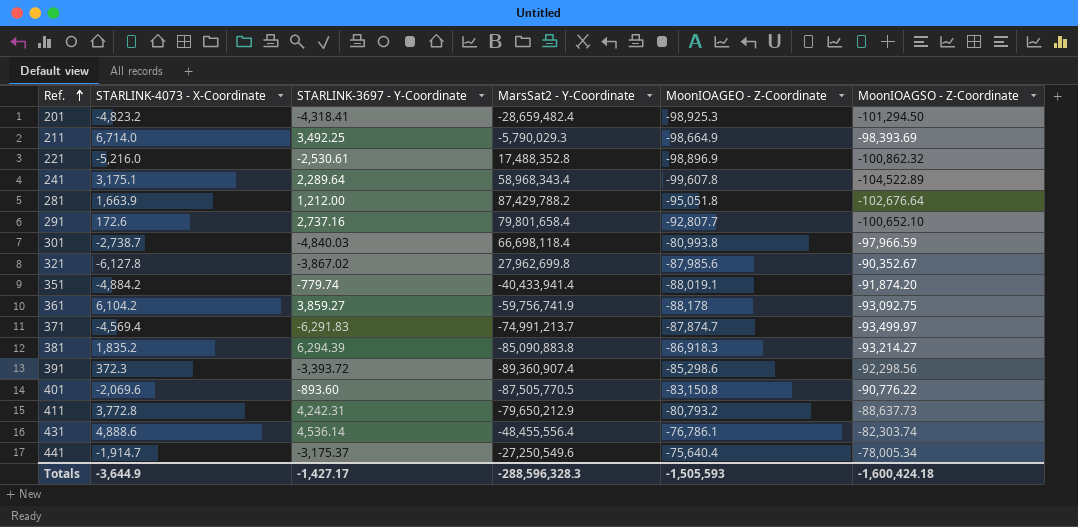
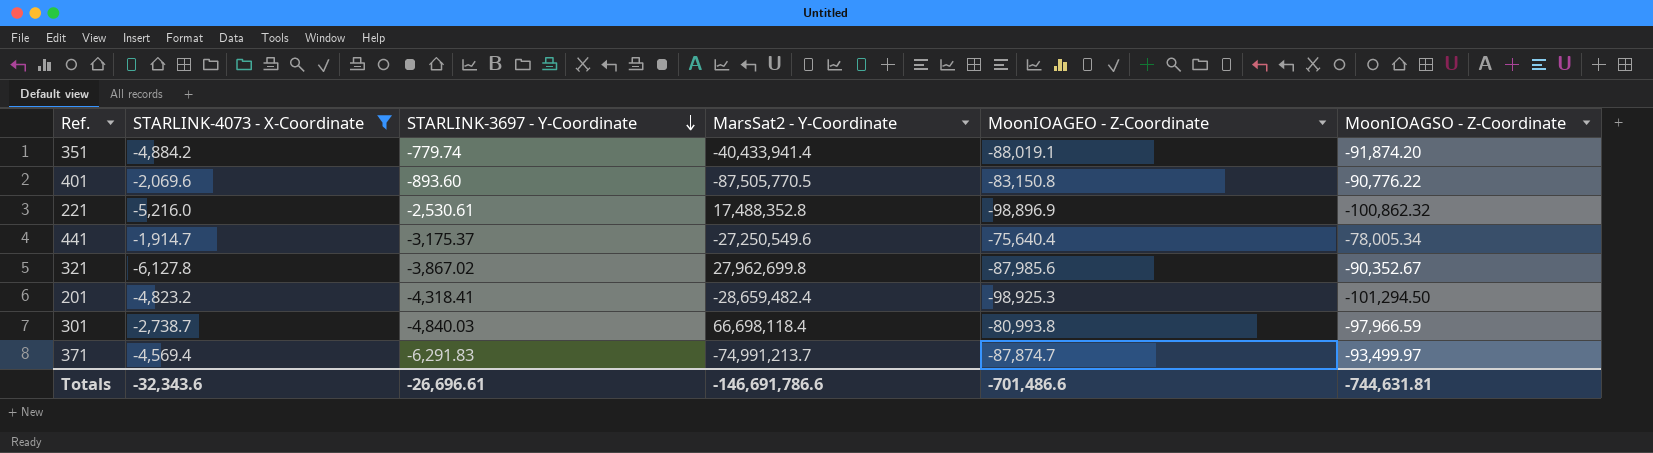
filter: none -> STARLINK-4073 - X-Coordinate <= -1,914.7
row order: Ref. ascending -> STARLINK-3697 - Y-Coordinate descending
Totals | STARLINK-4073 - X-Coordinate: -3,644.9 -> -32,343.6
Totals | STARLINK-3697 - Y-Coordinate: -1,427.17 -> -26,696.61
Totals | MarsSat2 - Y-Coordinate: -288,596,328.3 -> -146,691,786.6
Totals | MoonIOAGEO - Z-Coordinate: -1,505,593 -> -701,486.6
Totals | MoonIOAGSO - Z-Coordinate: -1,600,424.18 -> -744,631.81

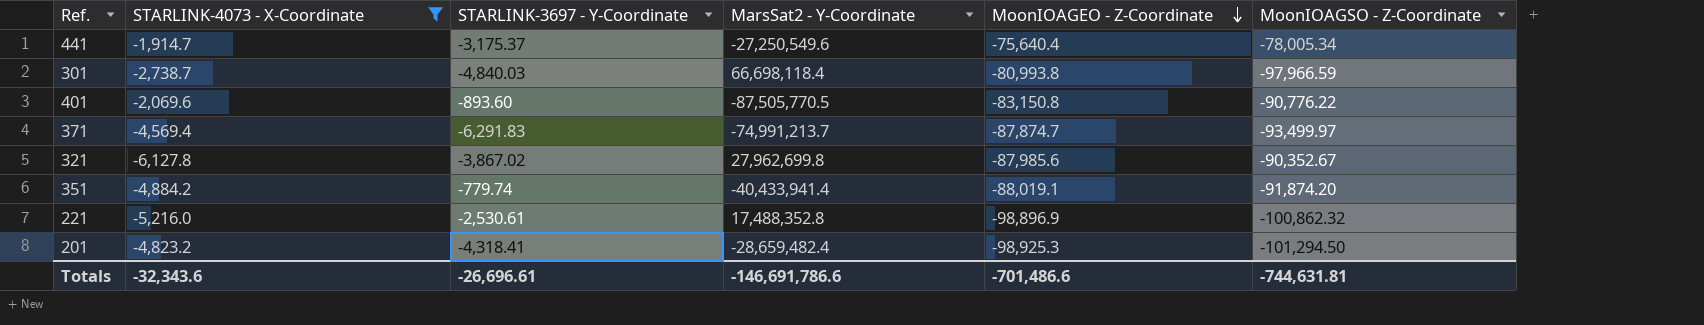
row order: STARLINK-3697 - Y-Coordinate descending -> MoonIOAGEO - Z-Coordinate descending

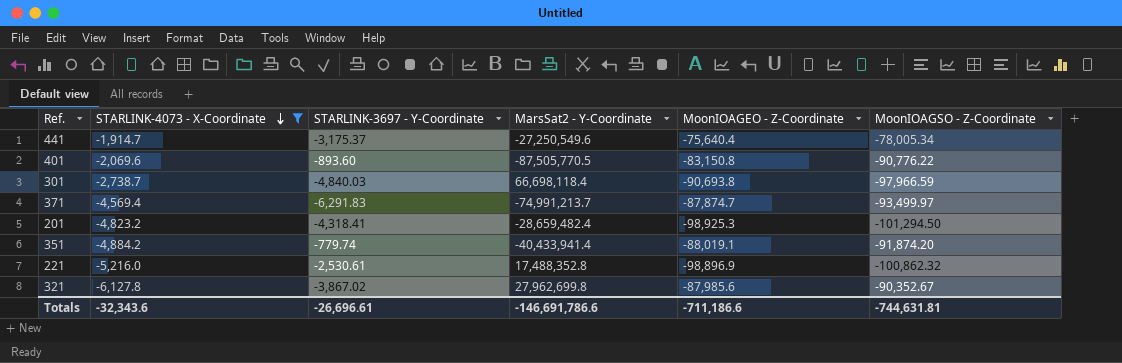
row order: MoonIOAGEO - Z-Coordinate descending -> STARLINK-4073 - X-Coordinate descending
301 | MoonIOAGEO - Z-Coordinate: -80,993.8 -> -90,693.8
Totals | MoonIOAGEO - Z-Coordinate: -701,486.6 -> -711,186.6

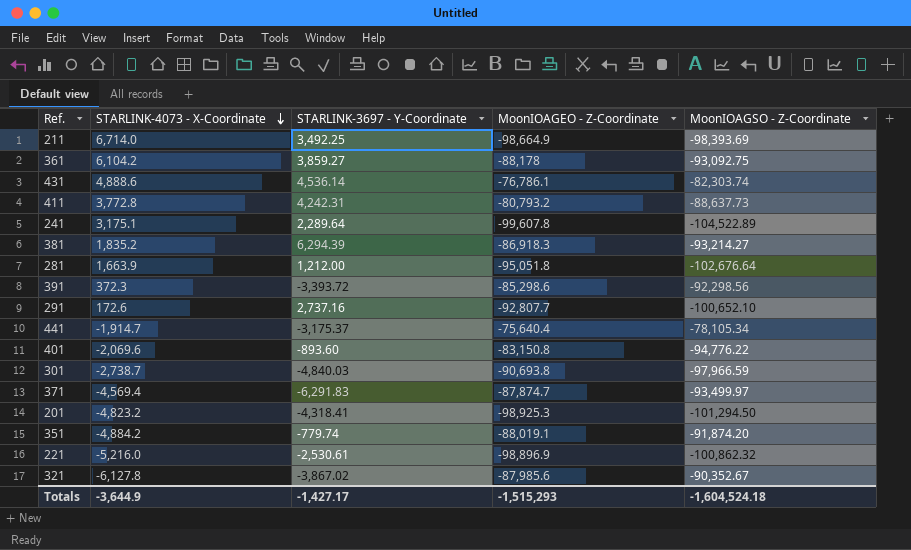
filter: STARLINK-4073 - X-Coordinate <= -1,914.7 -> none
column MarsSat2 - Y-Coordinate | position: 4 -> none
441 | MoonIOAGSO - Z-Coordinate: -78,005.34 -> -78,105.34
401 | MoonIOAGSO - Z-Coordinate: -90,776.22 -> -94,776.22
Totals | STARLINK-4073 - X-Coordinate: -32,343.6 -> -3,644.9
Totals | STARLINK-3697 - Y-Coordinate: -26,696.61 -> -1,427.17
Totals | MoonIOAGEO - Z-Coordinate: -711,186.6 -> -1,515,293
Totals | MoonIOAGSO - Z-Coordinate: -744,631.81 -> -1,604,524.18

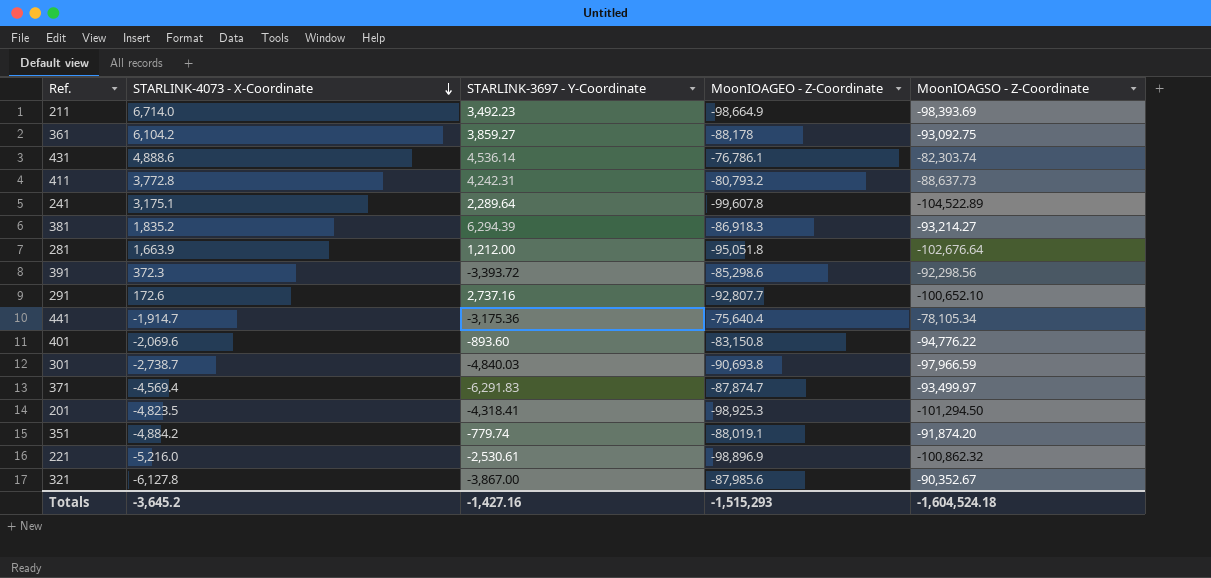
211 | STARLINK-3697 - Y-Coordinate: 3,492.25 -> 3,492.23
441 | STARLINK-3697 - Y-Coordinate: -3,175.37 -> -3,175.36
201 | STARLINK-4073 - X-Coordinate: -4,823.2 -> -4,823.5
321 | STARLINK-3697 - Y-Coordinate: -3,867.02 -> -3,867.00
Totals | STARLINK-4073 - X-Coordinate: -3,644.9 -> -3,645.2
Totals | STARLINK-3697 - Y-Coordinate: -1,427.17 -> -1,427.16

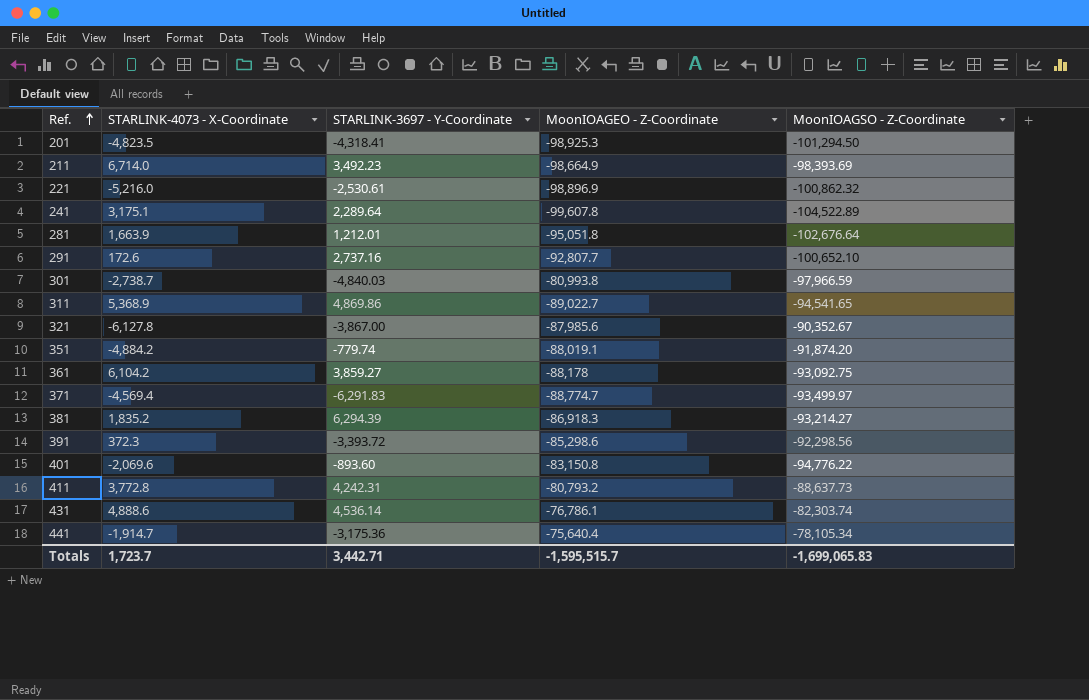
row order: STARLINK-4073 - X-Coordinate descending -> Ref. ascending
281 | STARLINK-3697 - Y-Coordinate: 1,212.00 -> 1,212.01
301 | MoonIOAGEO - Z-Coordinate: -90,693.8 -> -80,993.8
row 311: none -> 5,368.9 | 4,869.86 | -89,022.7 | -94,541.65
371 | MoonIOAGEO - Z-Coordinate: -87,874.7 -> -88,774.7
Totals | STARLINK-4073 - X-Coordinate: -3,645.2 -> 1,723.7
Totals | STARLINK-3697 - Y-Coordinate: -1,427.16 -> 3,442.71
Totals | MoonIOAGEO - Z-Coordinate: -1,515,293 -> -1,595,515.7
Totals | MoonIOAGSO - Z-Coordinate: -1,604,524.18 -> -1,699,065.83

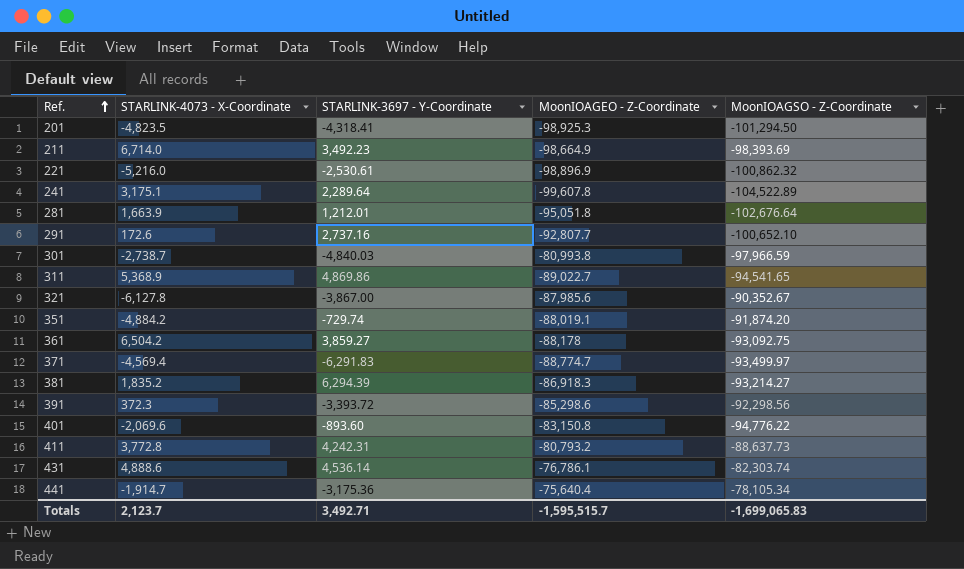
351 | STARLINK-3697 - Y-Coordinate: -779.74 -> -729.74
361 | STARLINK-4073 - X-Coordinate: 6,104.2 -> 6,504.2
Totals | STARLINK-4073 - X-Coordinate: 1,723.7 -> 2,123.7
Totals | STARLINK-3697 - Y-Coordinate: 3,442.71 -> 3,492.71

